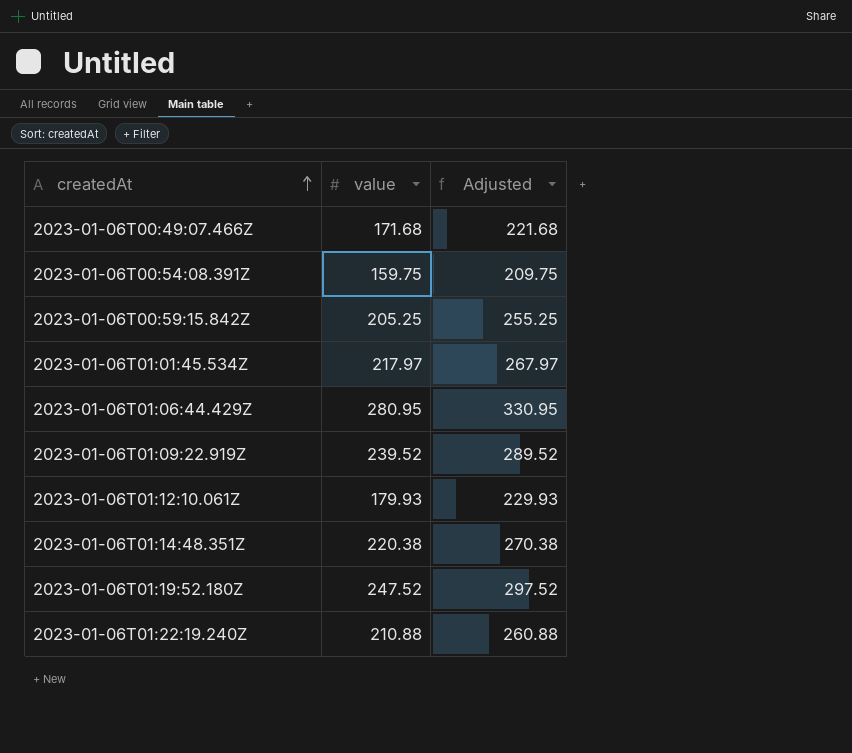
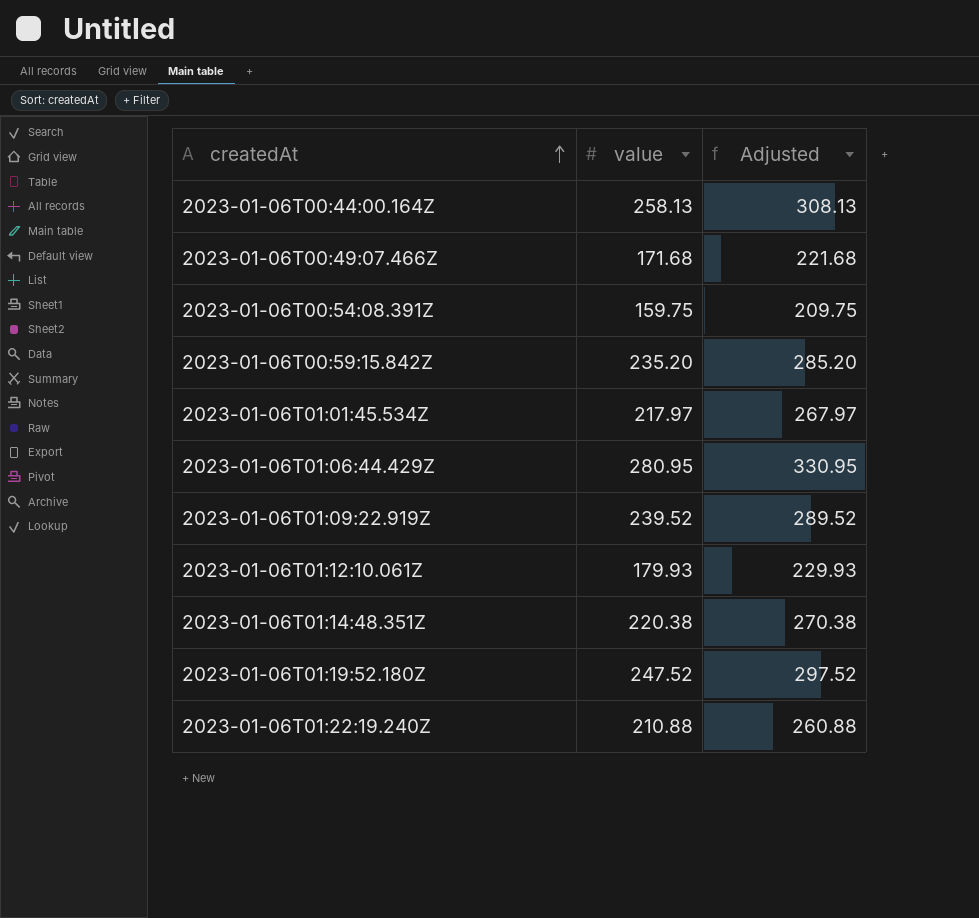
row 2023-01-06T00:44:00.164Z: none -> 258.13 | 308.13
2023-01-06T00:59:15.842Z | value: 205.25 -> 235.20
2023-01-06T00:59:15.842Z | Adjusted: 255.25 -> 285.20

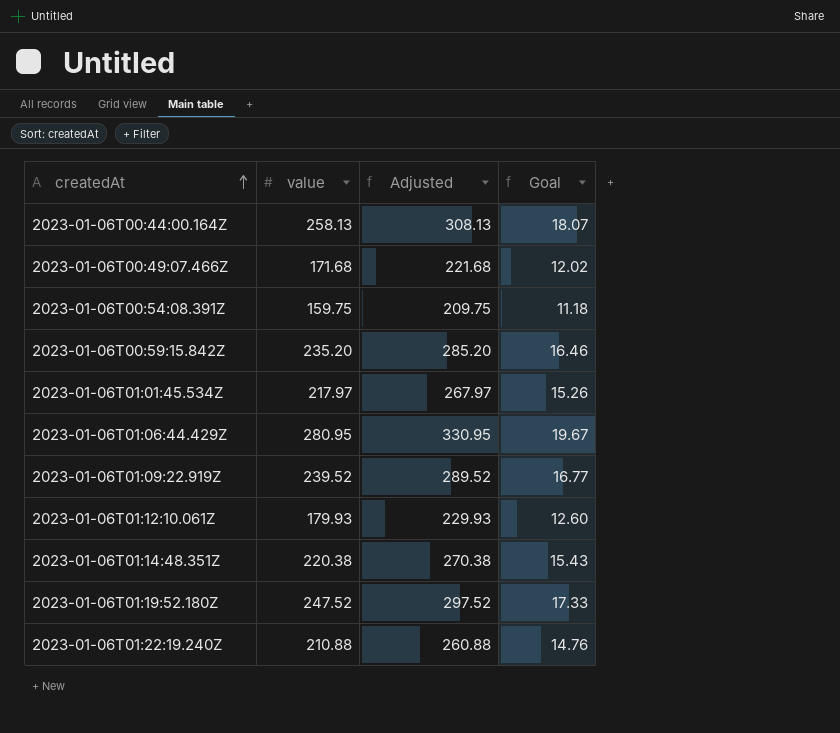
column Goal | formula: none -> [value] * 0.07

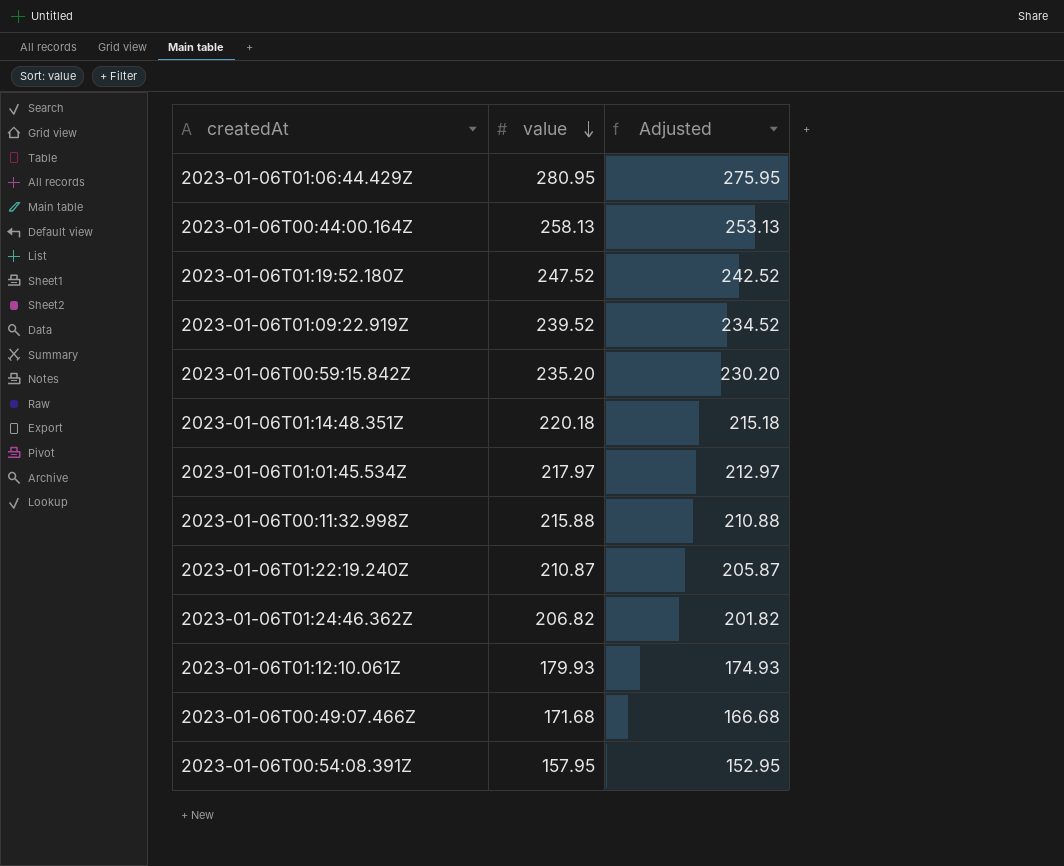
row order: createdAt ascending -> value descending
column Goal | formula: [value] * 0.07 -> none
column Adjusted | formula: [value] + 50 -> [value] - 5
2023-01-06T01:14:48.351Z | value: 220.38 -> 220.18
row 2023-01-06T00:11:32.998Z: none -> 215.88 | 210.88
2023-01-06T01:22:19.240Z | value: 210.88 -> 210.87
row 2023-01-06T01:24:46.362Z: none -> 206.82 | 201.82
2023-01-06T00:54:08.391Z | value: 159.75 -> 157.95

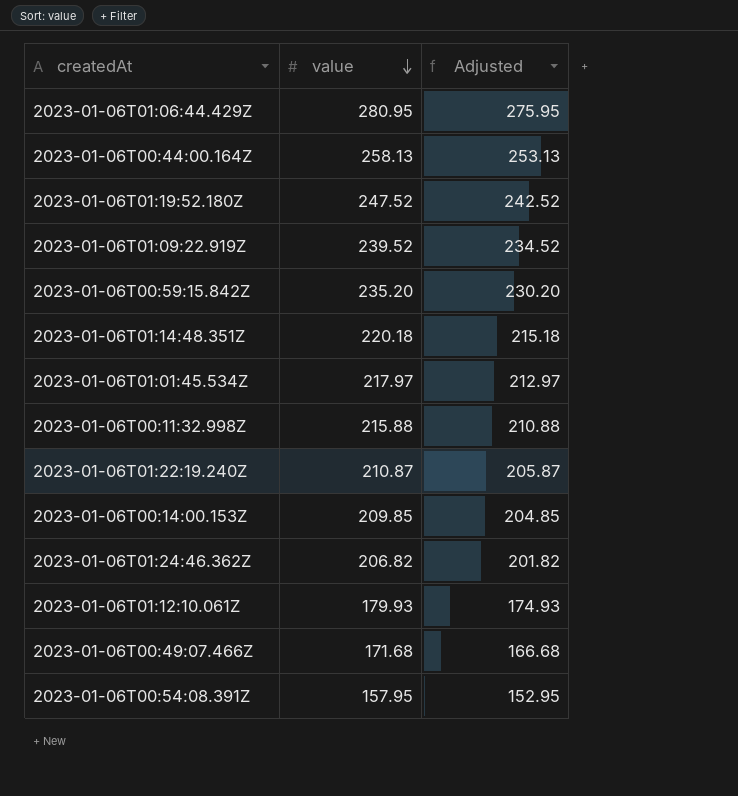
row 2023-01-06T00:14:00.153Z: none -> 209.85 | 204.85

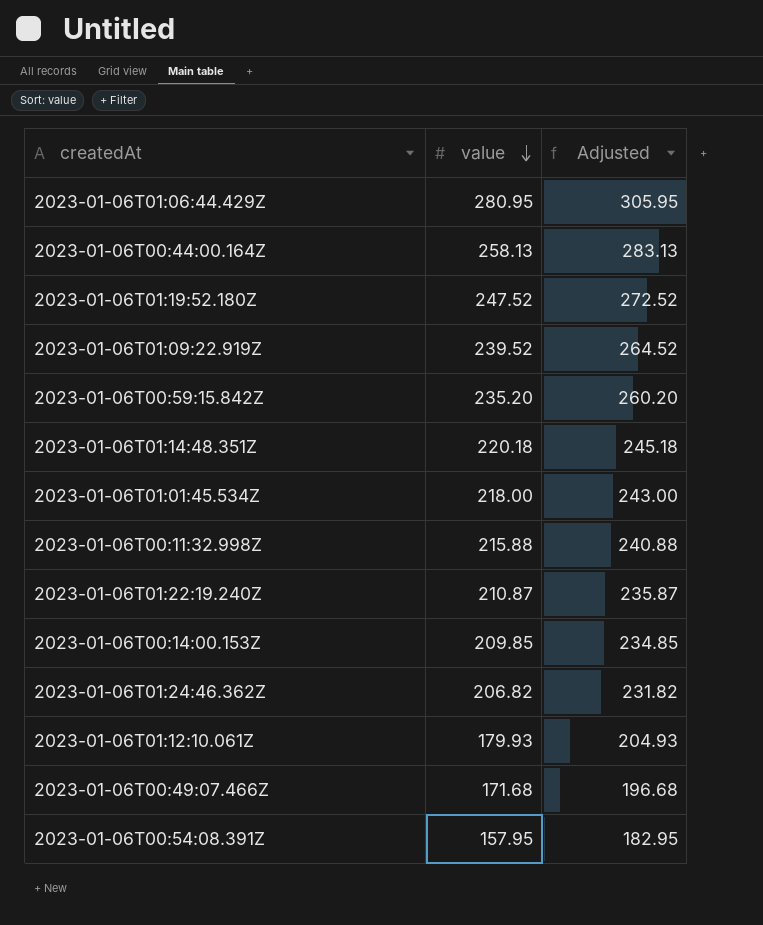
column Adjusted | formula: [value] - 5 -> [value] + 25
2023-01-06T01:01:45.534Z | value: 217.97 -> 218.00

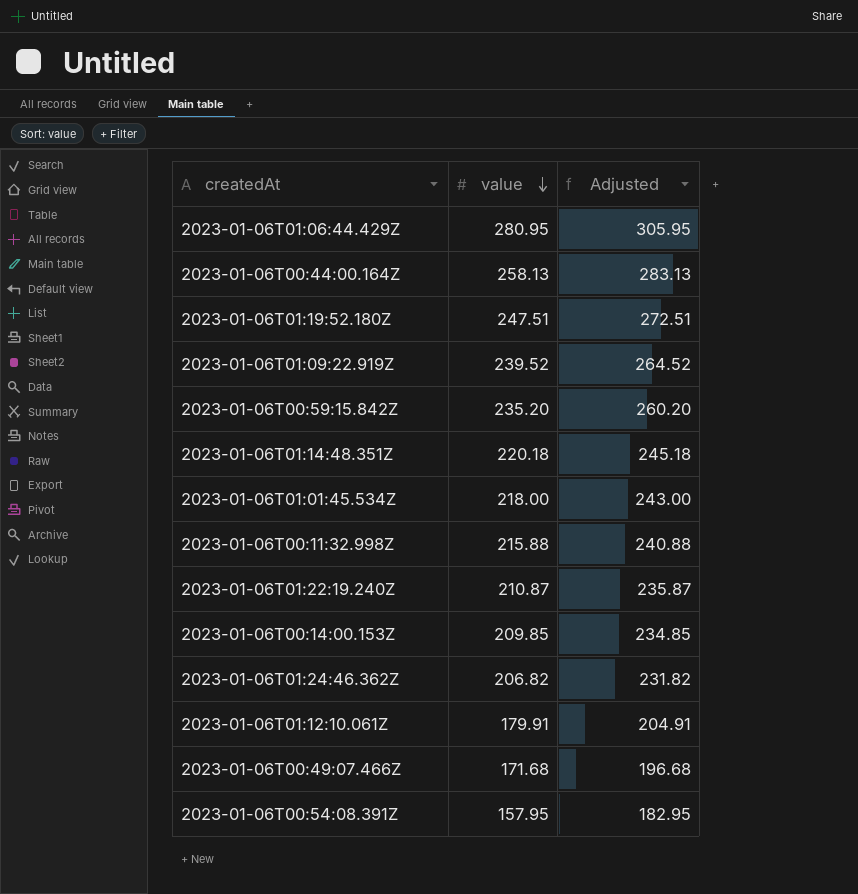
2023-01-06T01:19:52.180Z | value: 247.52 -> 247.51
2023-01-06T01:19:52.180Z | Adjusted: 272.52 -> 272.51
2023-01-06T01:12:10.061Z | value: 179.93 -> 179.91
2023-01-06T01:12:10.061Z | Adjusted: 204.93 -> 204.91

